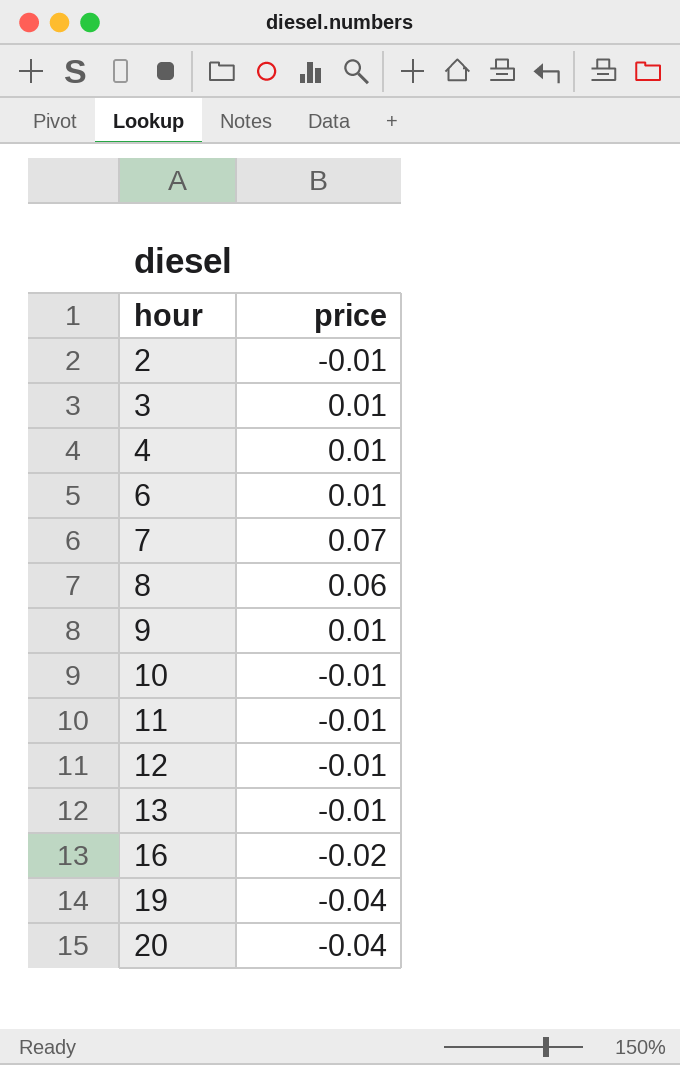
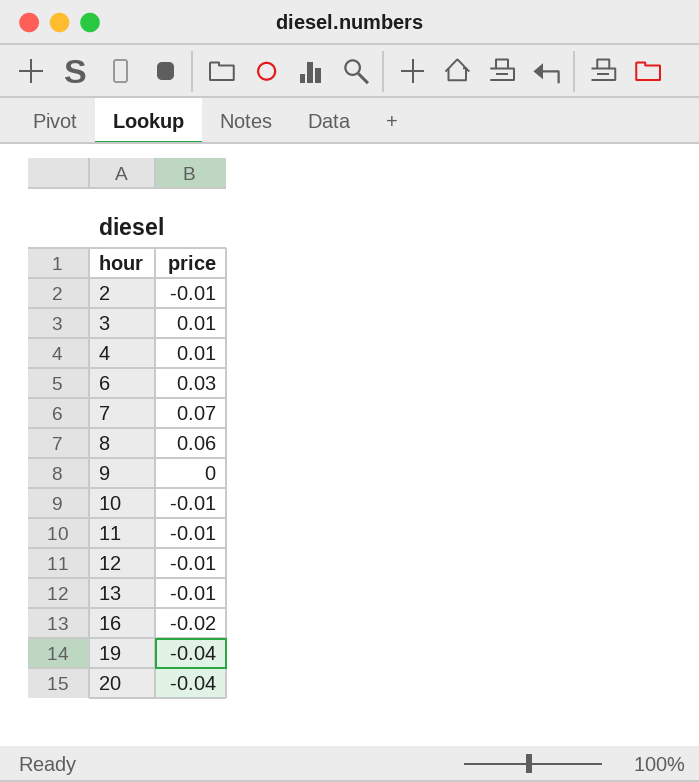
6 | price: 0.01 -> 0.03
9 | price: 0.01 -> 0

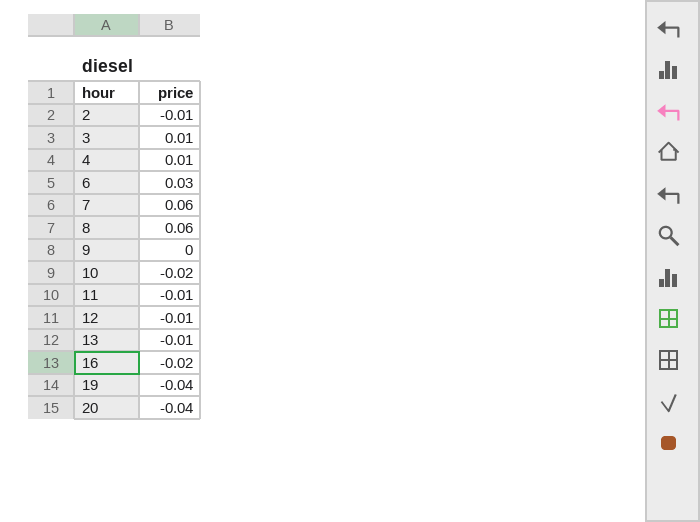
7 | price: 0.07 -> 0.06
10 | price: -0.01 -> -0.02

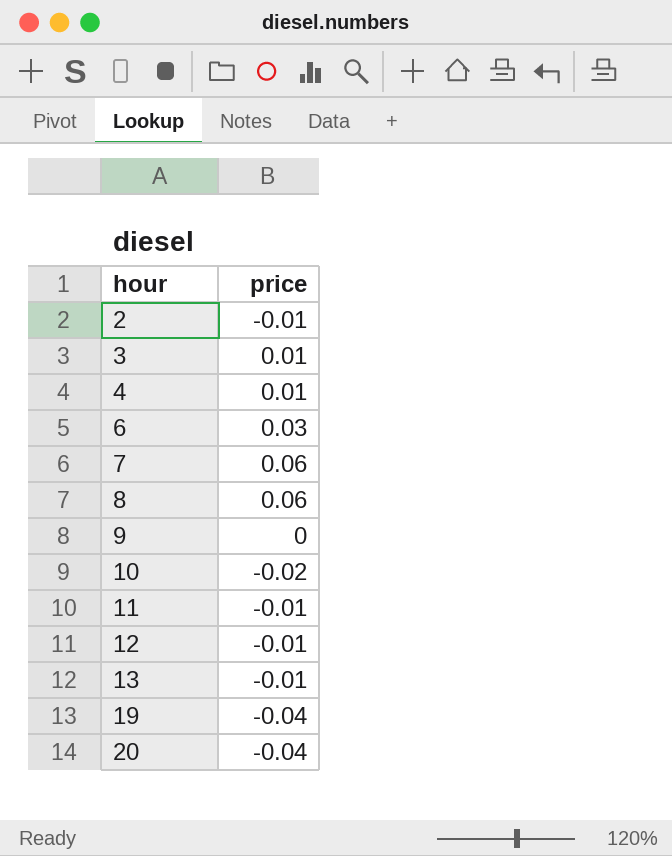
row 16: -0.02 -> none

